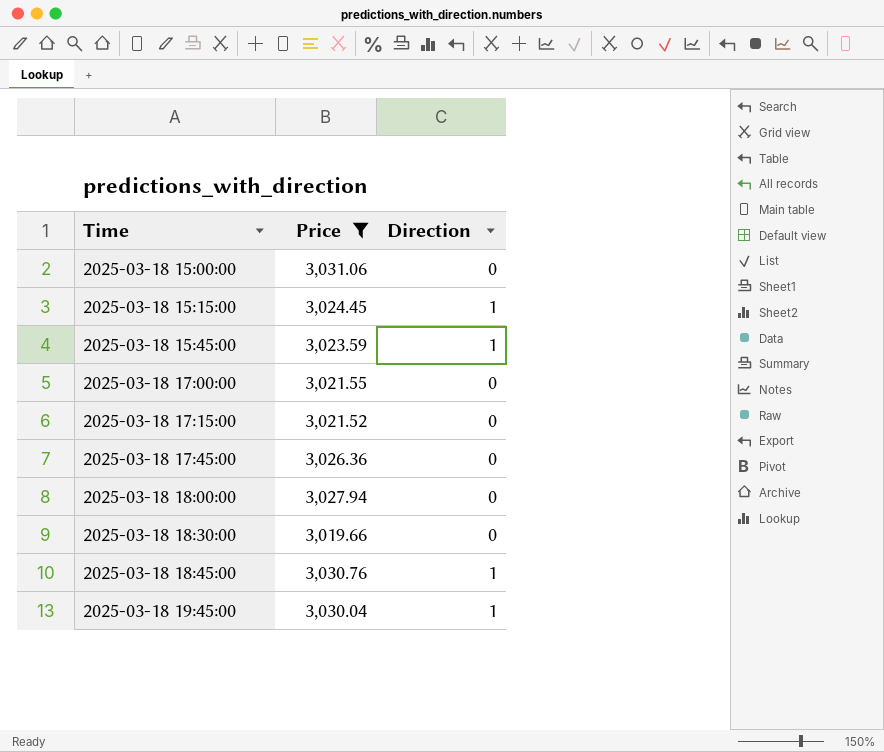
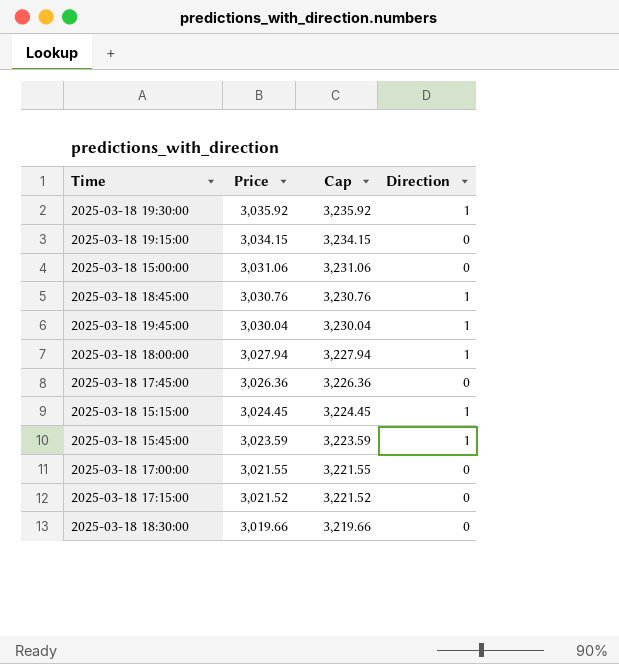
filter: Price <= 3,031.06 -> none
row order: Time ascending -> Price descending
column Cap | formula: none -> [Price] + 200
2025-03-18 18:00:00 | Direction: 0 -> 1

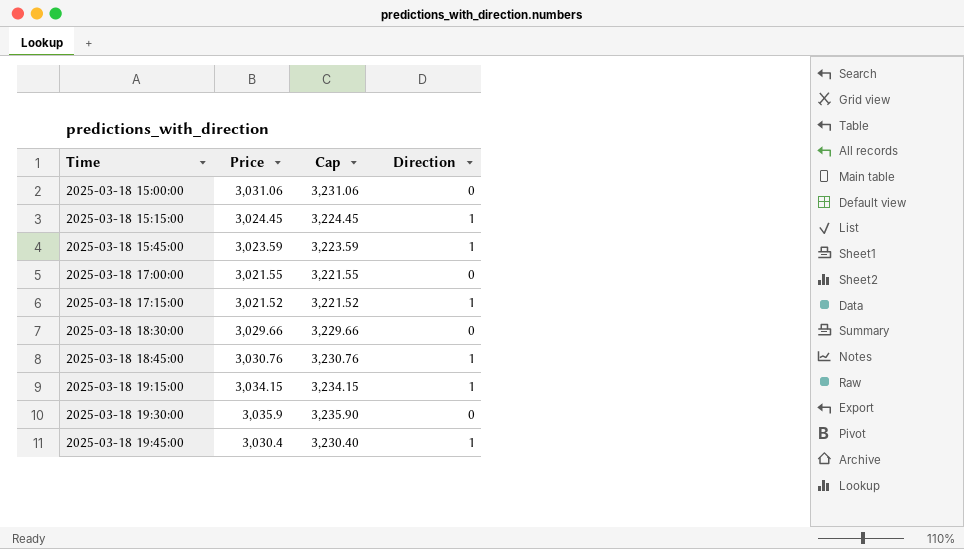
row order: Price descending -> Time ascending
row 2025-03-18 18:00:00: 3,027.94 | 3,227.94 | 1 -> none
row 2025-03-18 17:45:00: 3,026.36 | 3,226.36 | 0 -> none
2025-03-18 17:15:00 | Direction: 0 -> 1
2025-03-18 18:30:00 | Price: 3,019.66 -> 3,029.66
2025-03-18 18:30:00 | Cap: 3,219.66 -> 3,229.66
2025-03-18 19:15:00 | Direction: 0 -> 1
2025-03-18 19:30:00 | Price: 3,035.92 -> 3,035.9
2025-03-18 19:30:00 | Cap: 3,235.92 -> 3,235.90
2025-03-18 19:30:00 | Direction: 1 -> 0
2025-03-18 19:45:00 | Price: 3,030.04 -> 3,030.4
2025-03-18 19:45:00 | Cap: 3,230.04 -> 3,230.40

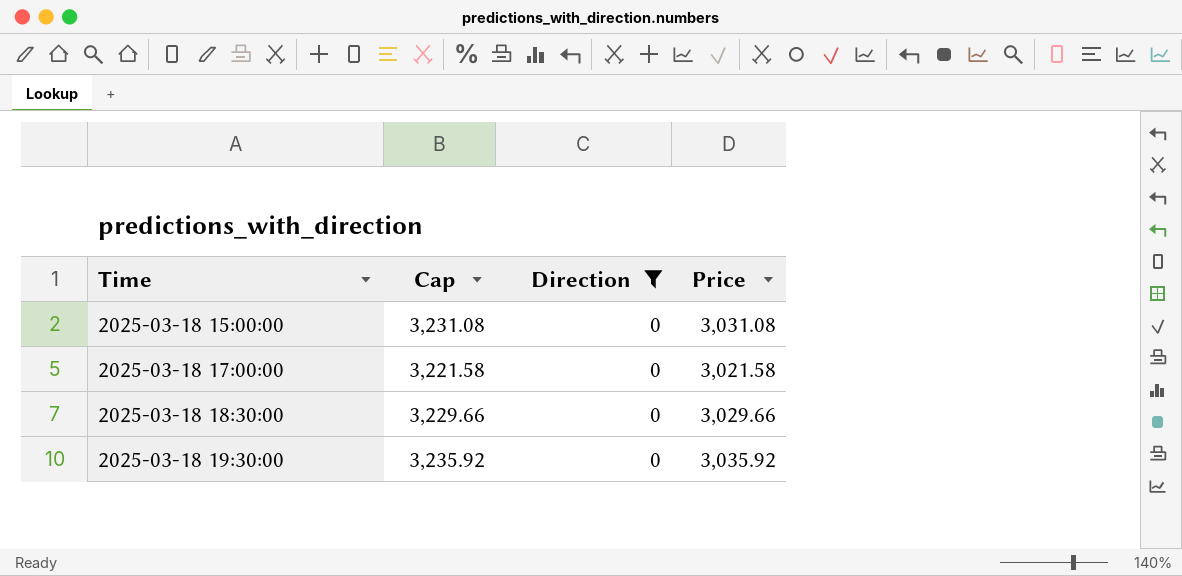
filter: none -> Direction = 0
column Price | position: 2 -> 4
2025-03-18 15:00:00 | Cap: 3,231.06 -> 3,231.08
2025-03-18 15:00:00 | Price: 3,031.06 -> 3,031.08
2025-03-18 17:00:00 | Cap: 3,221.55 -> 3,221.58
2025-03-18 17:00:00 | Price: 3,021.55 -> 3,021.58
2025-03-18 19:30:00 | Cap: 3,235.90 -> 3,235.92
2025-03-18 19:30:00 | Price: 3,035.9 -> 3,035.92

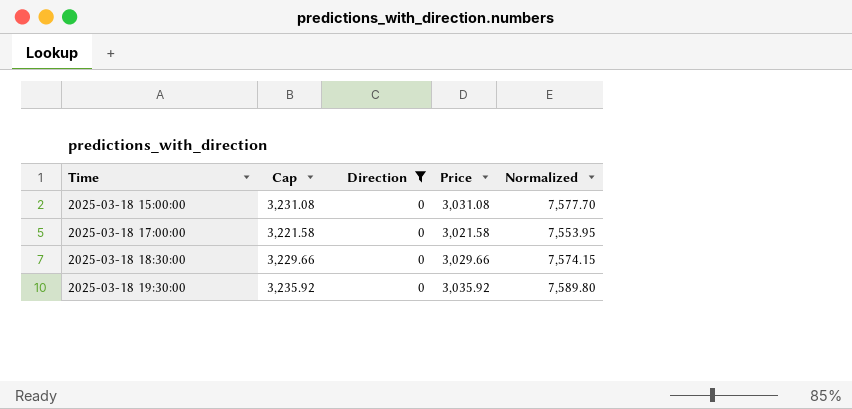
column Normalized | formula: none -> [Price] * 2.5

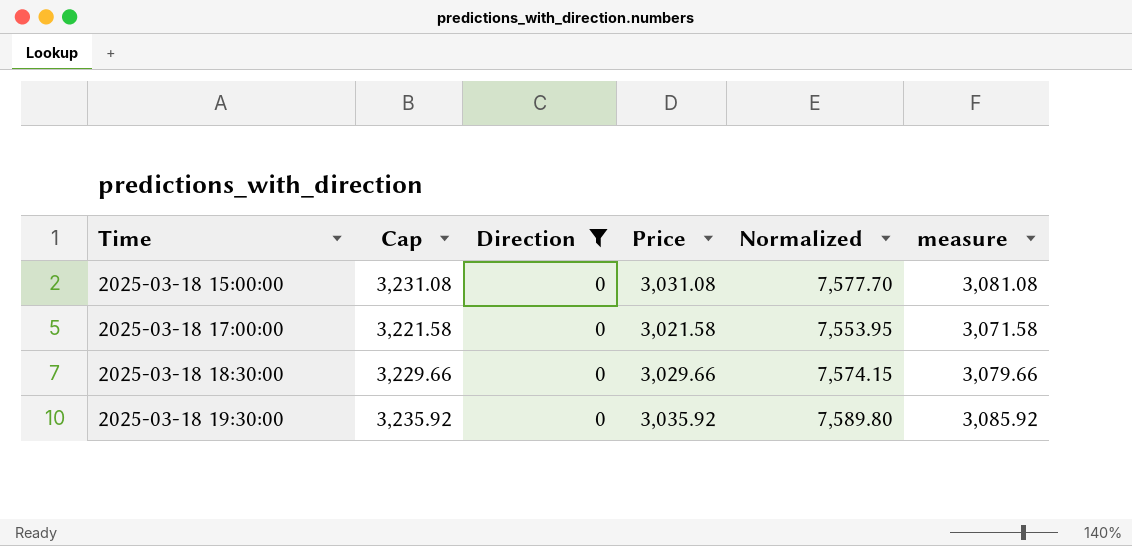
column measure | formula: none -> [Price] + 50

